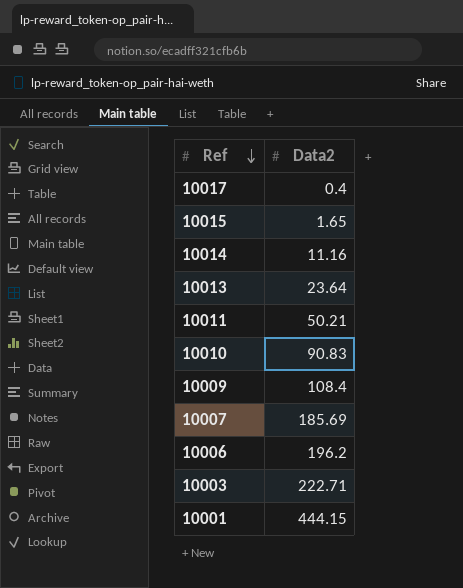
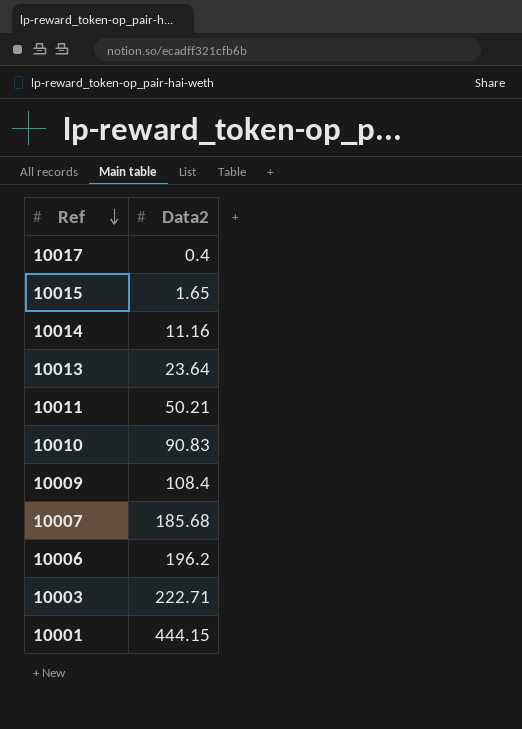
10007 | Data2: 185.69 -> 185.68

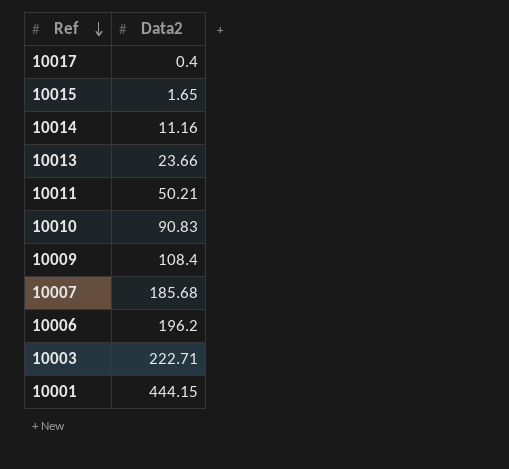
10013 | Data2: 23.64 -> 23.66

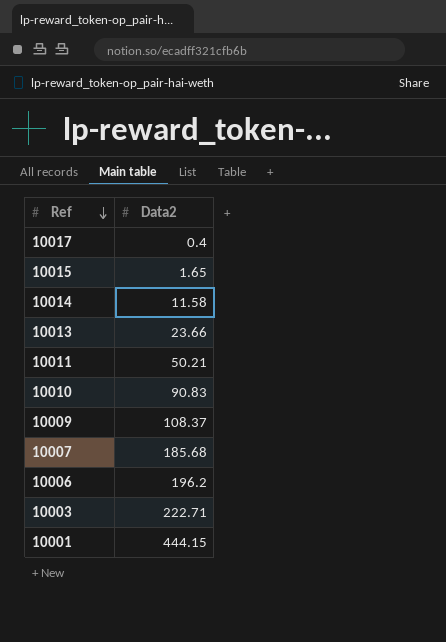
10014 | Data2: 11.16 -> 11.58
10009 | Data2: 108.4 -> 108.37

